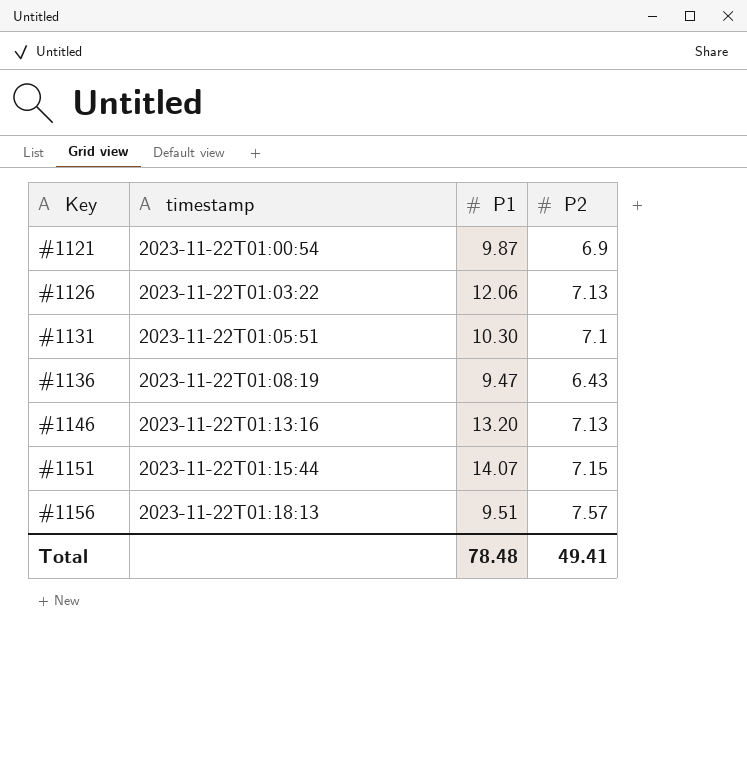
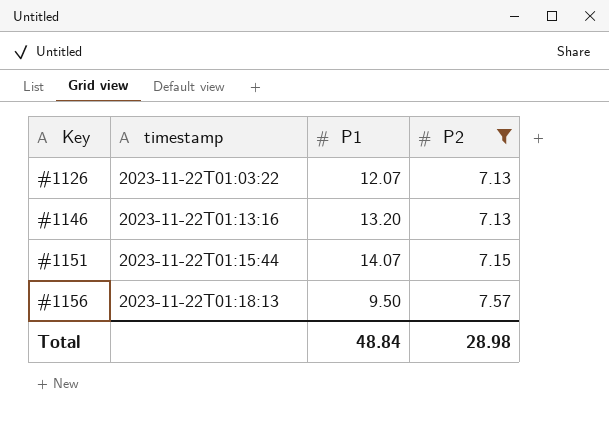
filter: none -> P2 >= 7.13
#1126 | P1: 12.06 -> 12.07
#1156 | P1: 9.51 -> 9.50
Total | P1: 78.48 -> 48.84
Total | P2: 49.41 -> 28.98

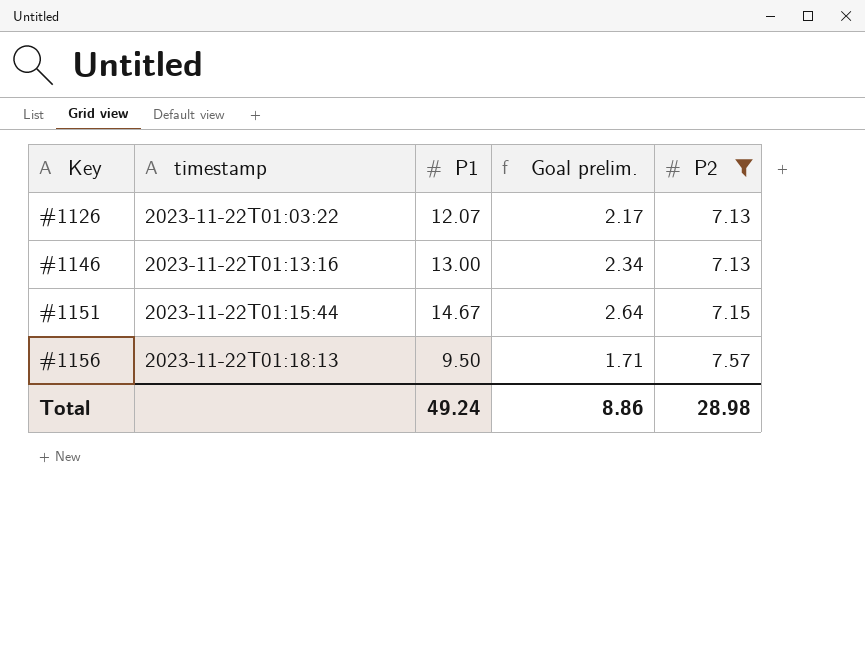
column Goal prelim. | formula: none -> [P1] * 0.18
#1146 | P1: 13.20 -> 13.00
#1151 | P1: 14.07 -> 14.67
Total | P1: 48.84 -> 49.24

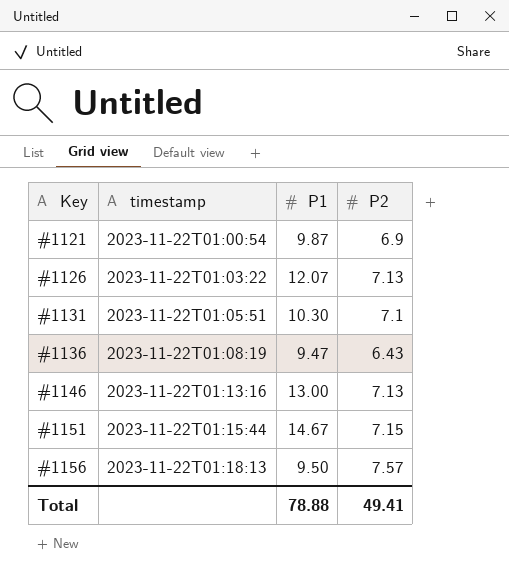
filter: P2 >= 7.13 -> none
column Goal prelim. | formula: [P1] * 0.18 -> none
Total | P1: 49.24 -> 78.88
Total | P2: 28.98 -> 49.41

